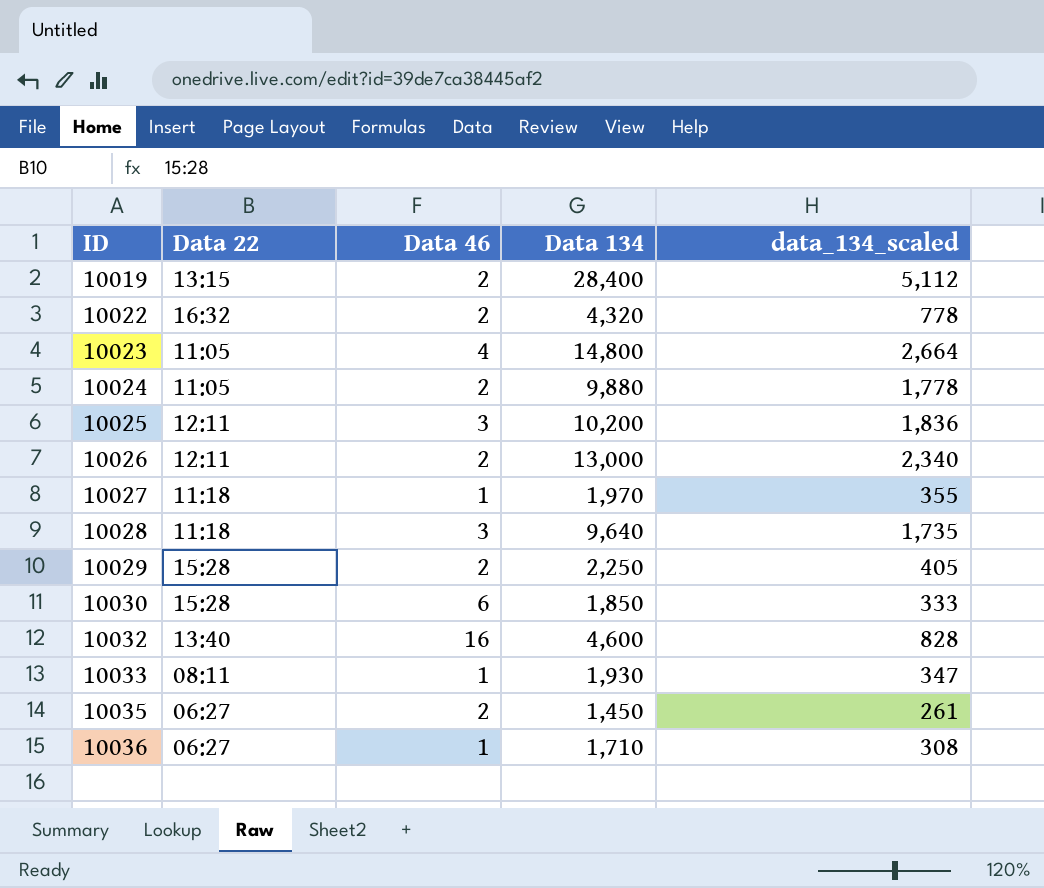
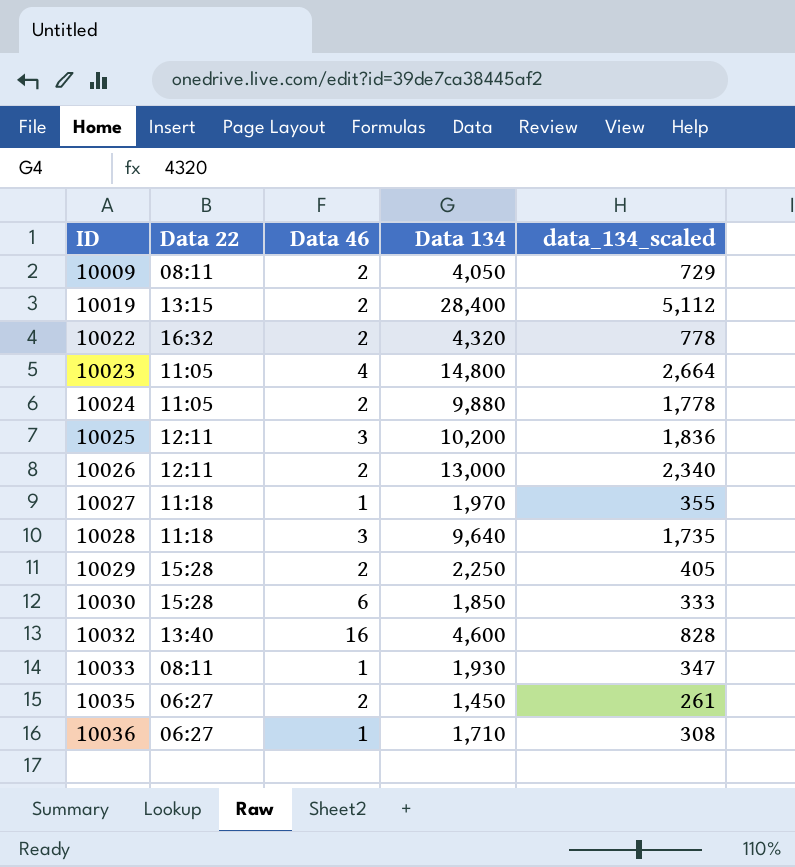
row 10009: none -> 08:11 | 2 | 4,050 | 729

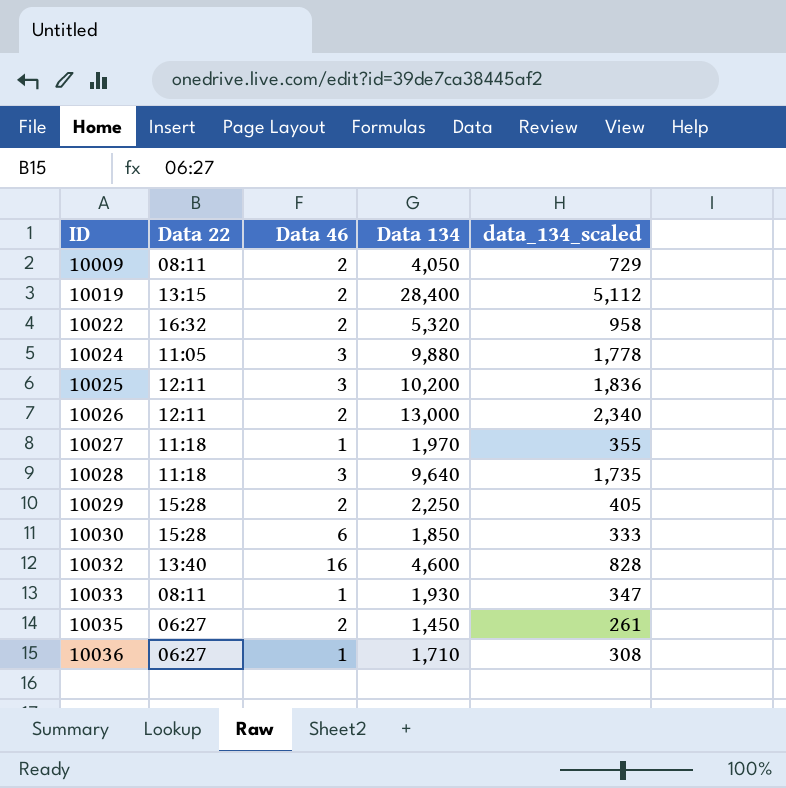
row 10023: 11:05 | 4 | 14,800 | 2,664 -> none
10022 | Data 134: 4,320 -> 5,320
10022 | data_134_scaled: 778 -> 958
10024 | Data 46: 2 -> 3

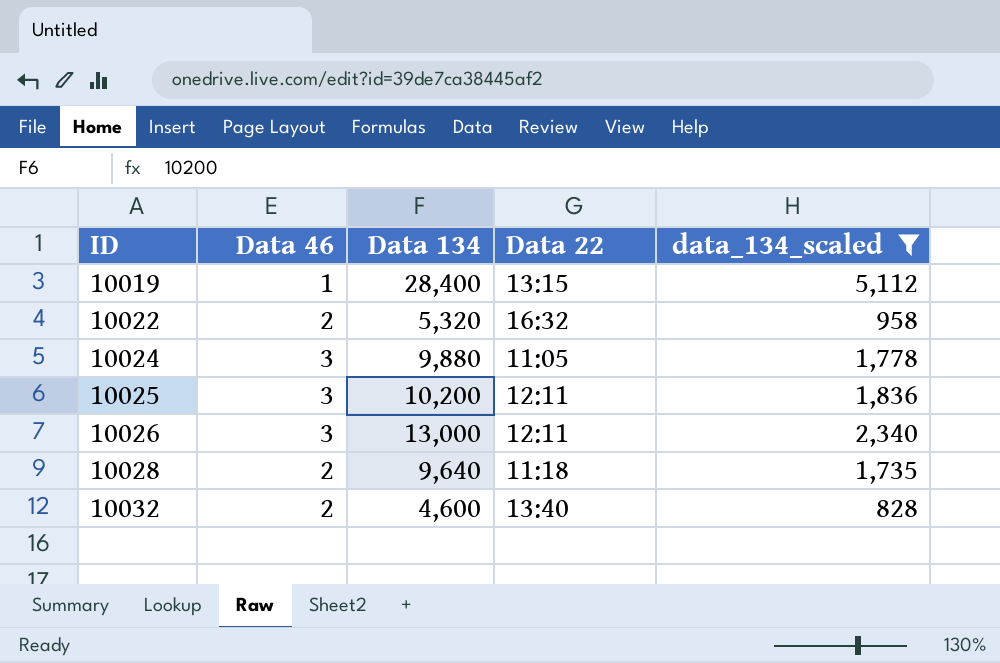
filter: none -> data_134_scaled >= 828
column Data 22 | position: 2 -> 4
10019 | Data 46: 2 -> 1
10026 | Data 46: 2 -> 3
10028 | Data 46: 3 -> 2
10032 | Data 46: 16 -> 2

